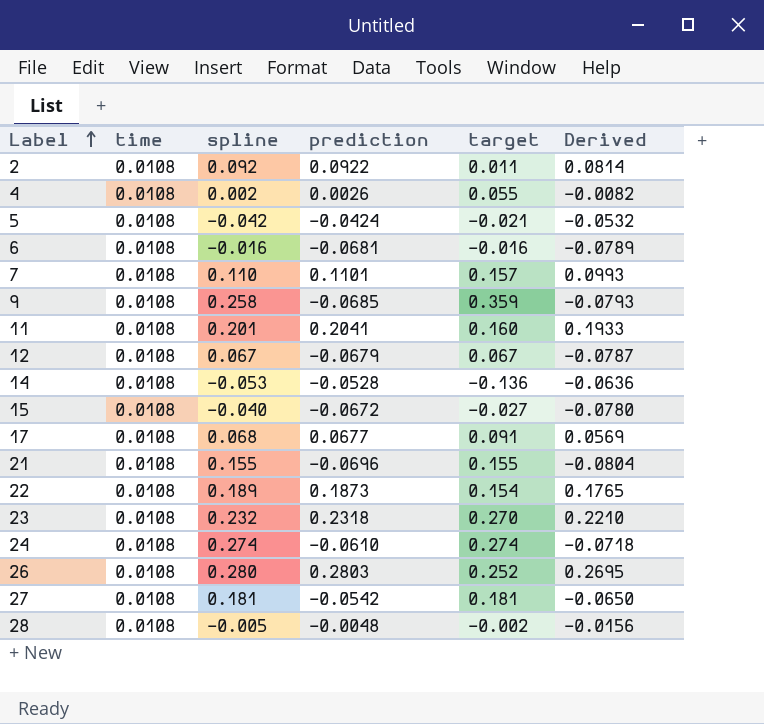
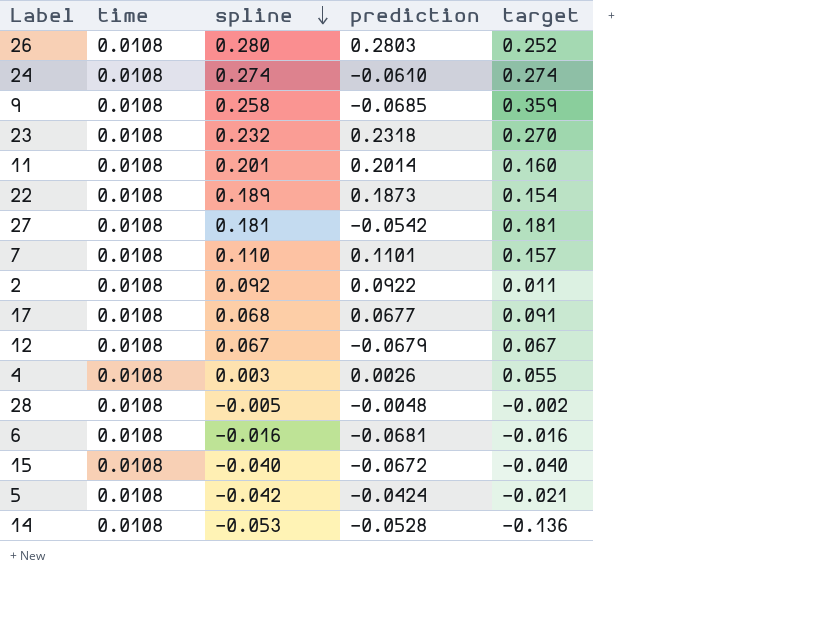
row order: Label ascending -> spline descending
column Derived | formula: [prediction] - [time] -> none
row 21: 0.0108 | 0.155 | -0.0696 | 0.155 | -0.0804 -> none
11 | prediction: 0.2041 -> 0.2014
4 | spline: 0.002 -> 0.003
15 | target: -0.027 -> -0.040

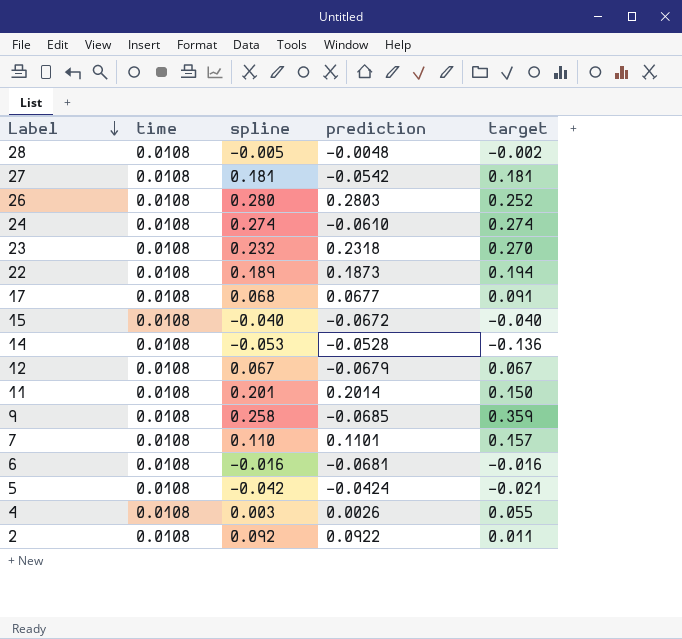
row order: spline descending -> Label descending
22 | target: 0.154 -> 0.194
11 | target: 0.160 -> 0.150

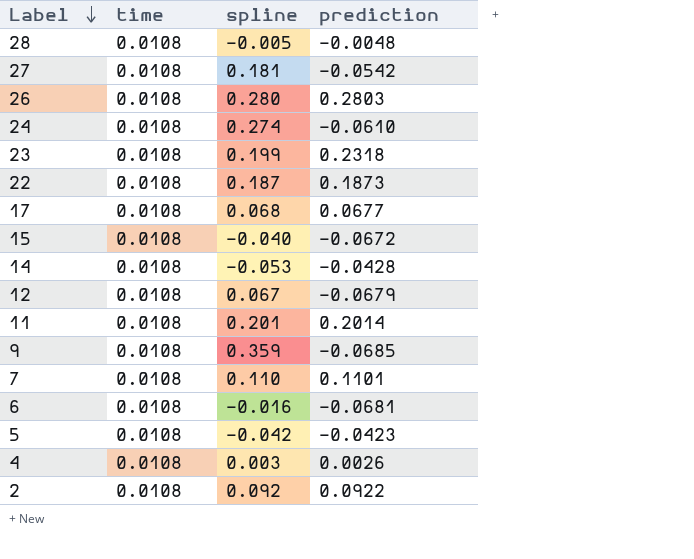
column target | position: 5 -> none
23 | spline: 0.232 -> 0.199
22 | spline: 0.189 -> 0.187
14 | prediction: -0.0528 -> -0.0428
9 | spline: 0.258 -> 0.359
5 | prediction: -0.0424 -> -0.0423

